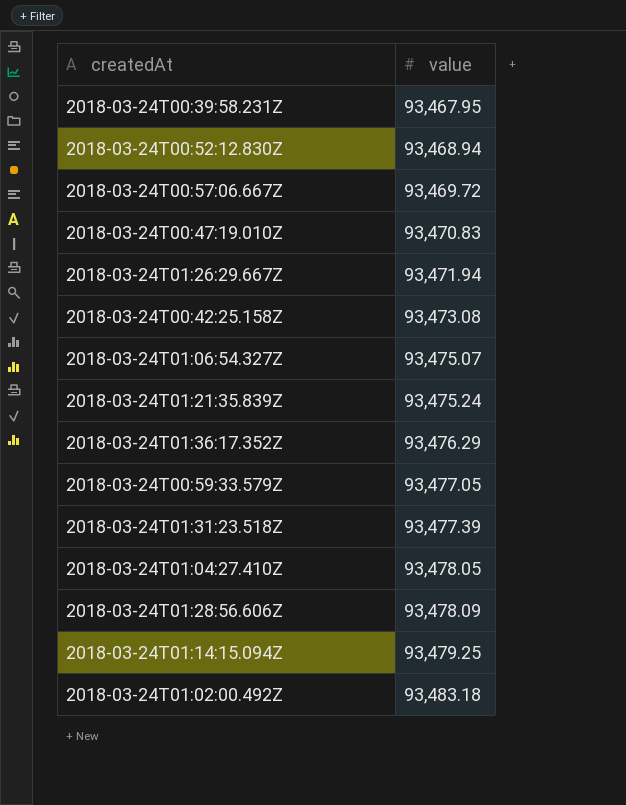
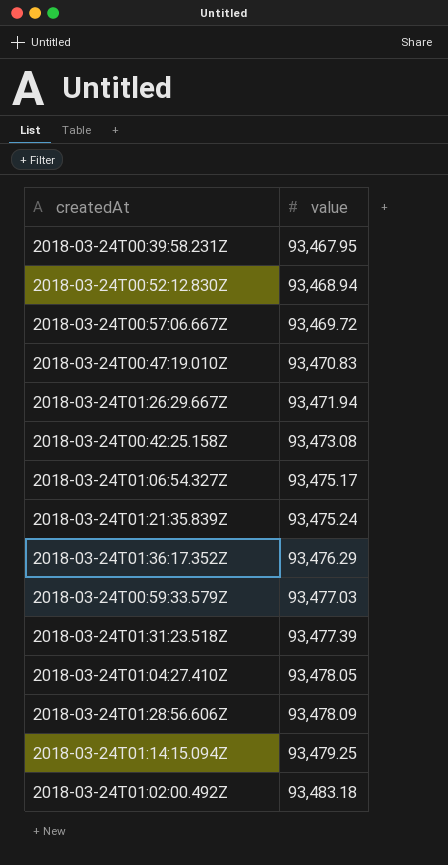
2018-03-24T01:06:54.327Z | value: 93,475.07 -> 93,475.17
2018-03-24T00:59:33.579Z | value: 93,477.05 -> 93,477.03

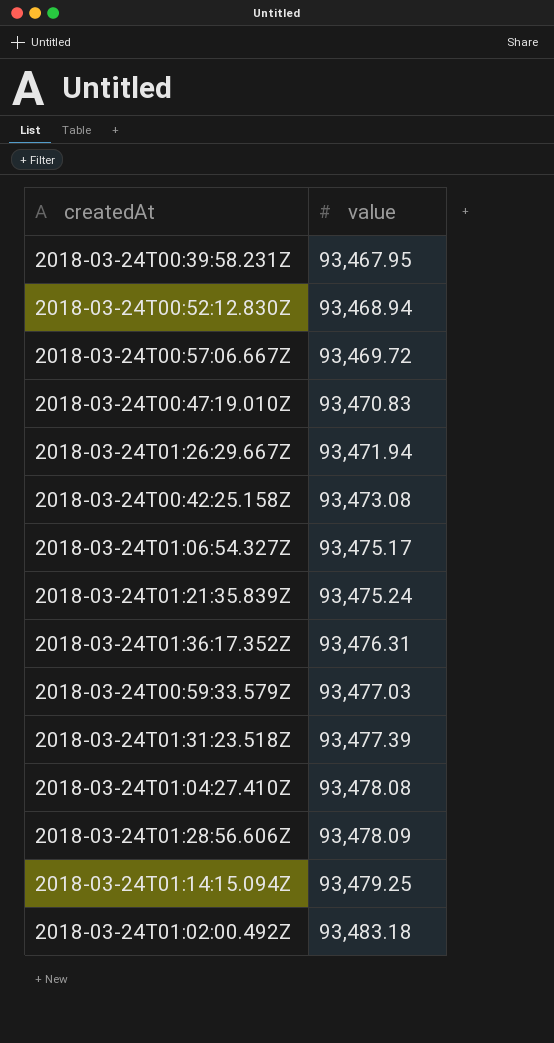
2018-03-24T01:36:17.352Z | value: 93,476.29 -> 93,476.31
2018-03-24T01:04:27.410Z | value: 93,478.05 -> 93,478.08

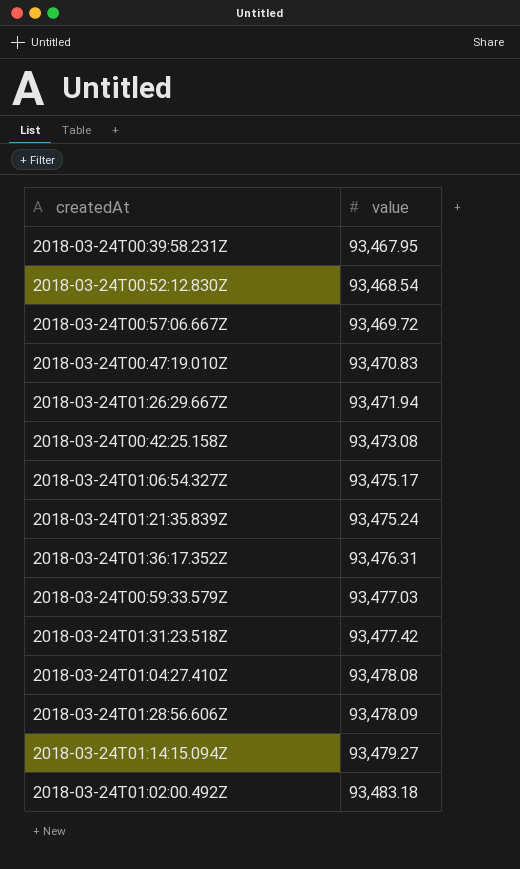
2018-03-24T00:52:12.830Z | value: 93,468.94 -> 93,468.54
2018-03-24T01:31:23.518Z | value: 93,477.39 -> 93,477.42
2018-03-24T01:14:15.094Z | value: 93,479.25 -> 93,479.27

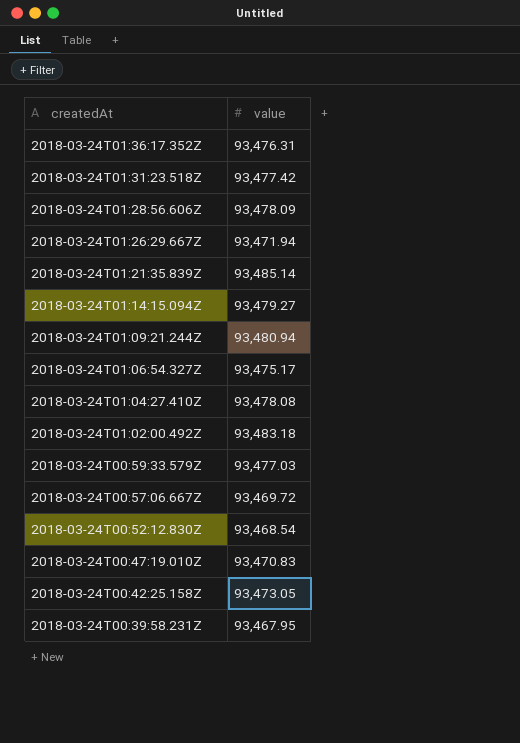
row order: value ascending -> createdAt descending
2018-03-24T01:21:35.839Z | value: 93,475.24 -> 93,485.14
row 2018-03-24T01:09:21.244Z: none -> 93,480.94
2018-03-24T00:42:25.158Z | value: 93,473.08 -> 93,473.05

